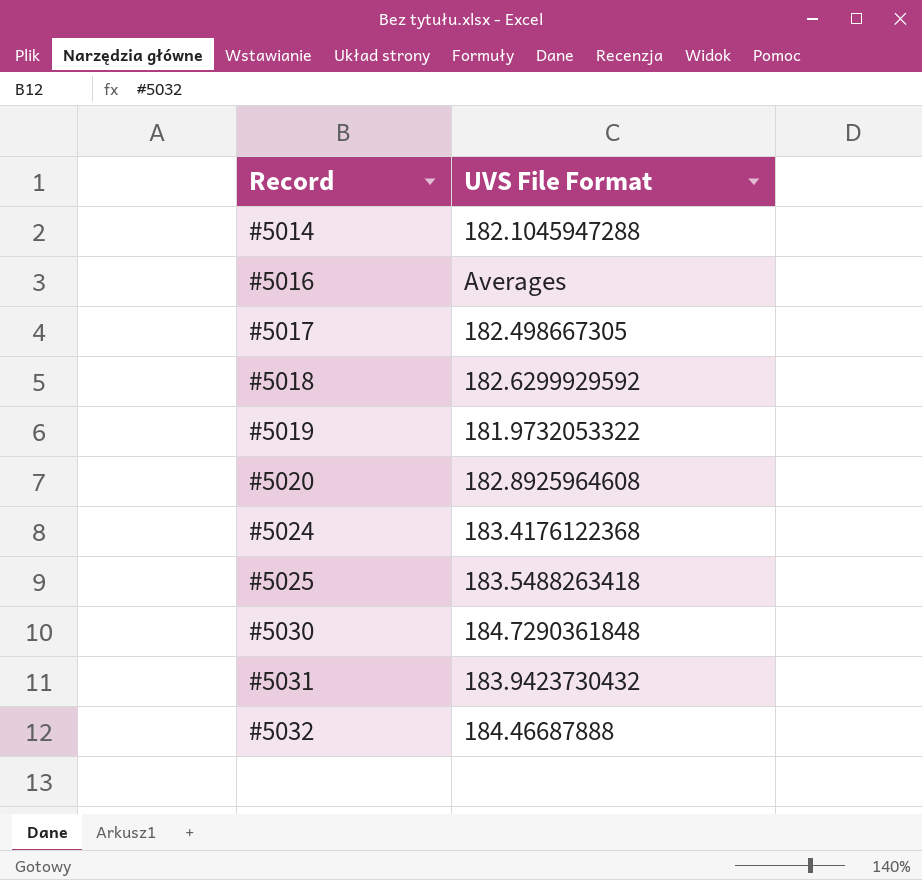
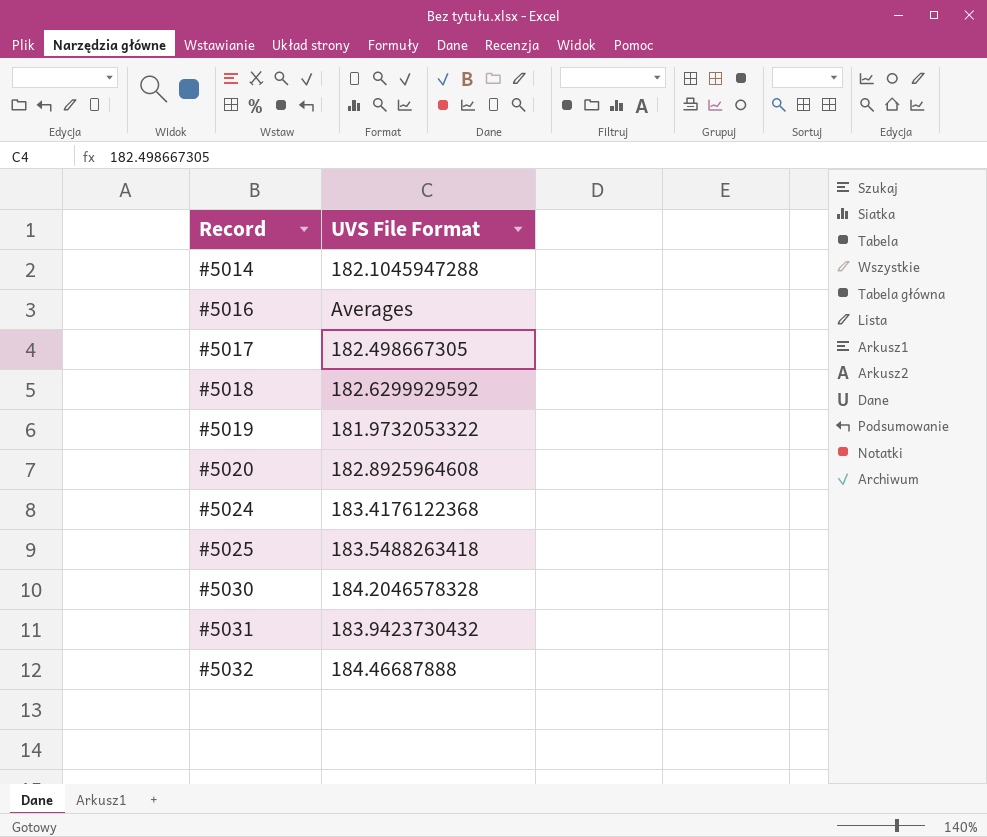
#5030 | UVS File Format: 184.7290361848 -> 184.2046578328

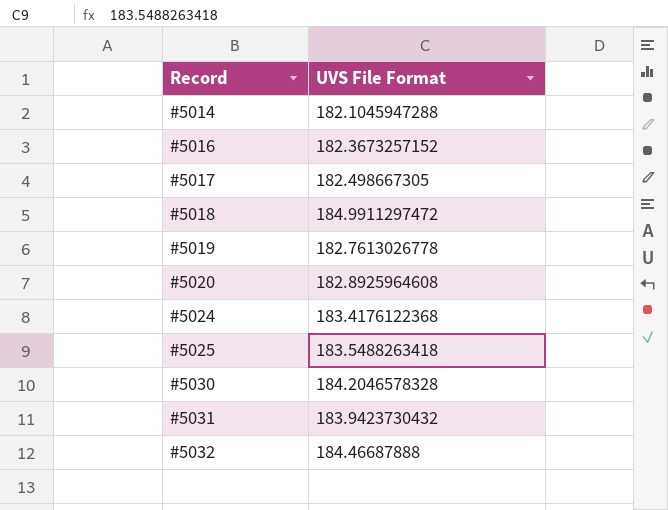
#5016 | UVS File Format: Averages -> 182.3673257152
#5018 | UVS File Format: 182.6299929592 -> 184.9911297472
#5019 | UVS File Format: 181.9732053322 -> 182.7613026778

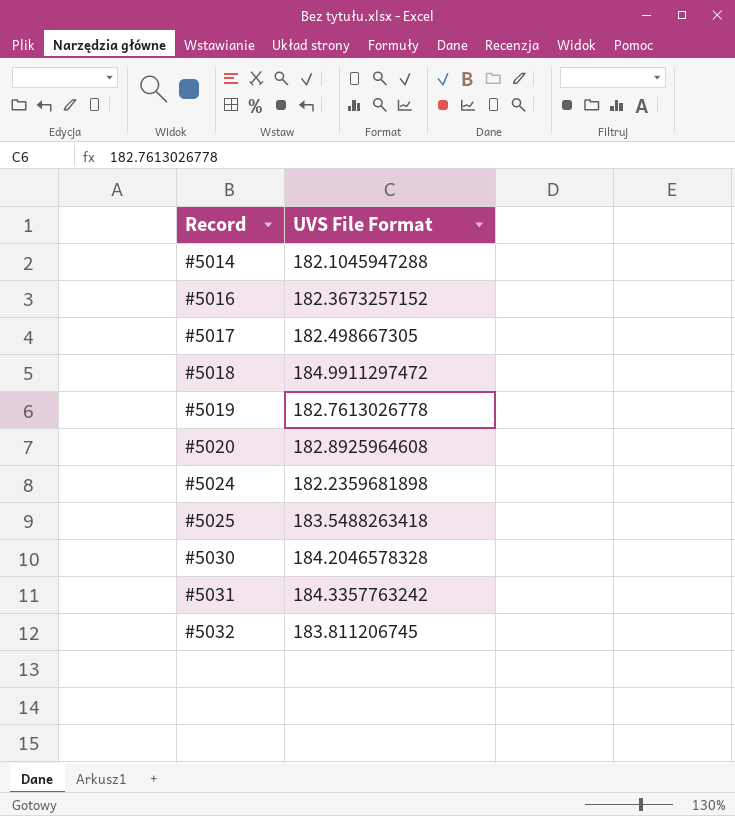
#5024 | UVS File Format: 183.4176122368 -> 182.2359681898
#5031 | UVS File Format: 183.9423730432 -> 184.3357763242
#5032 | UVS File Format: 184.46687888 -> 183.811206745

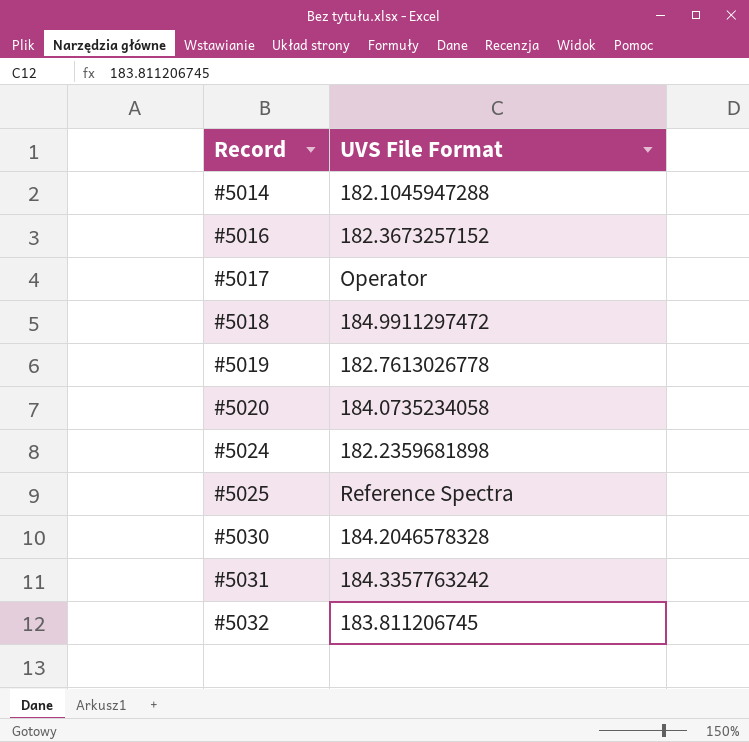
#5017 | UVS File Format: 182.498667305 -> Operator
#5020 | UVS File Format: 182.8925964608 -> 184.0735234058
#5025 | UVS File Format: 183.5488263418 -> Reference Spectra

